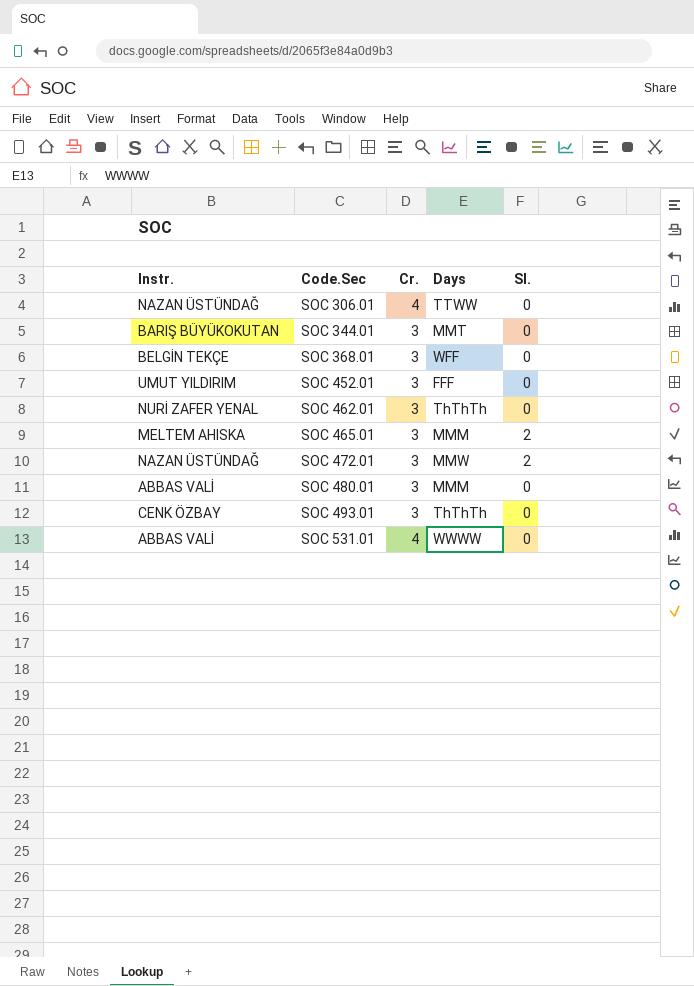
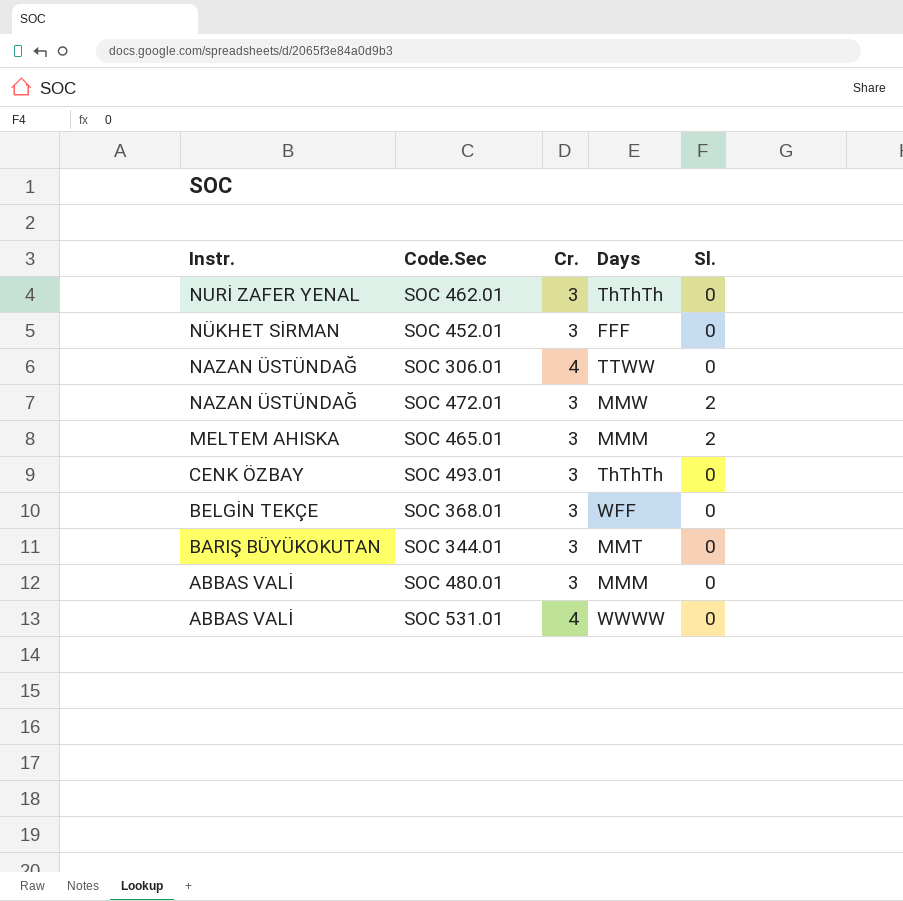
row order: Code.Sec ascending -> Instr. descending
SOC 452.01 | Instr.: UMUT YILDIRIM -> NÜKHET SİRMAN

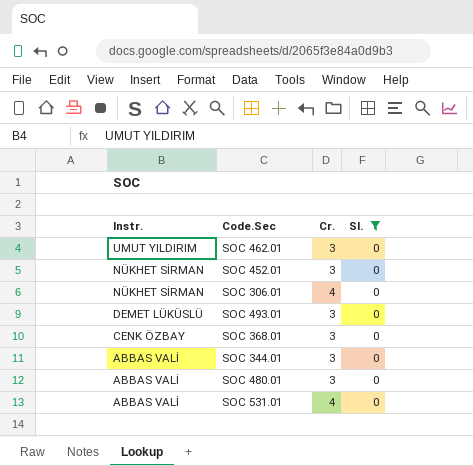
filter: none -> Sl. = 0
column Days | position: 4 -> none
SOC 462.01 | Instr.: NURİ ZAFER YENAL -> UMUT YILDIRIM
SOC 306.01 | Instr.: NAZAN ÜSTÜNDAĞ -> NÜKHET SİRMAN
SOC 493.01 | Instr.: CENK ÖZBAY -> DEMET LÜKÜSLÜ
SOC 368.01 | Instr.: BELGİN TEKÇE -> CENK ÖZBAY
SOC 344.01 | Instr.: BARIŞ BÜYÜKOKUTAN -> ABBAS VALİ

